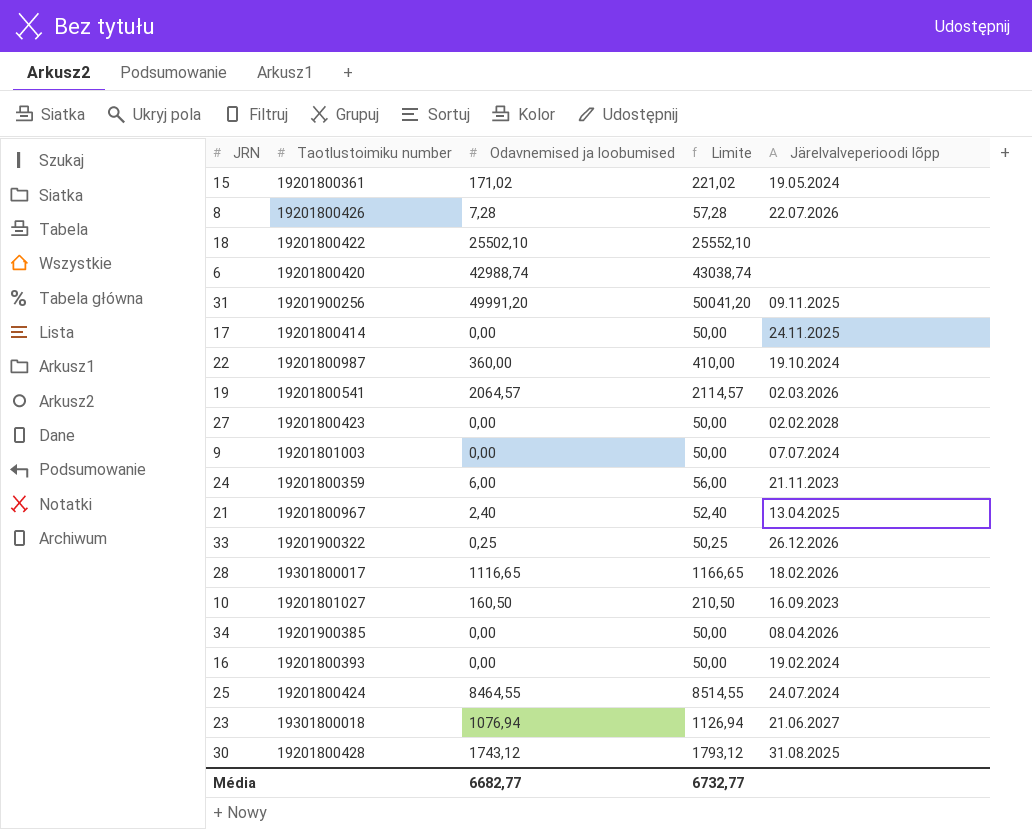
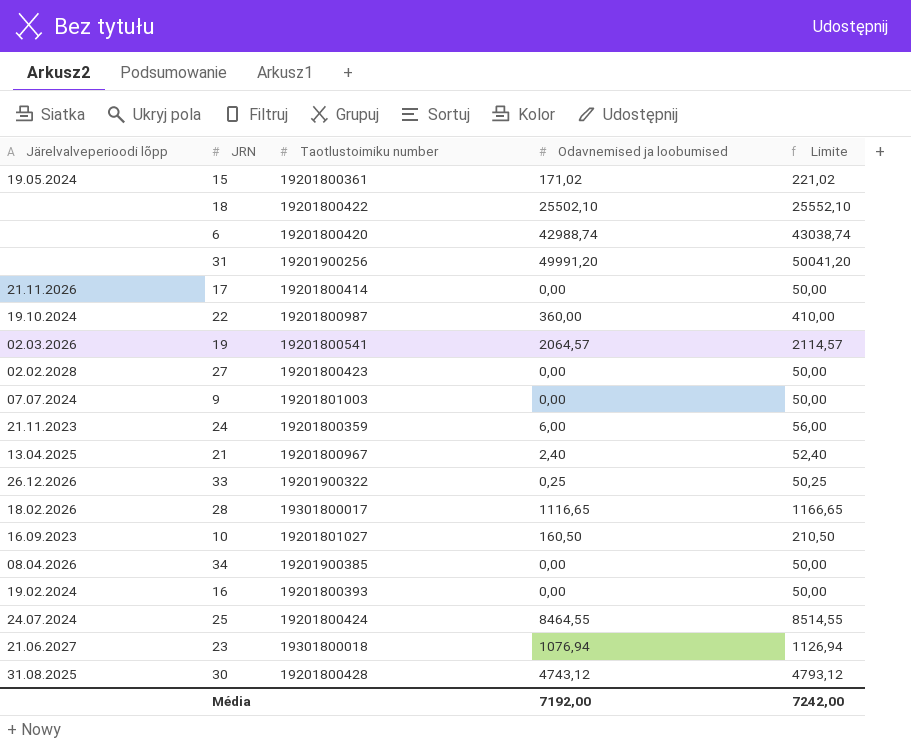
column Järelvalveperioodi lõpp | position: 5 -> 1
row 8: 19201800426 | 7,28 | 57,28 | 22.07.2026 -> none
31 | Järelvalveperioodi lõpp: 09.11.2025 -> none
17 | Järelvalveperioodi lõpp: 24.11.2025 -> 21.11.2026
30 | Odavnemised ja loobumised: 1743,12 -> 4743,12
30 | Limite: 1793,12 -> 4793,12
Média | Odavnemised ja loobumised: 6682,77 -> 7192,00
Média | Limite: 6732,77 -> 7242,00

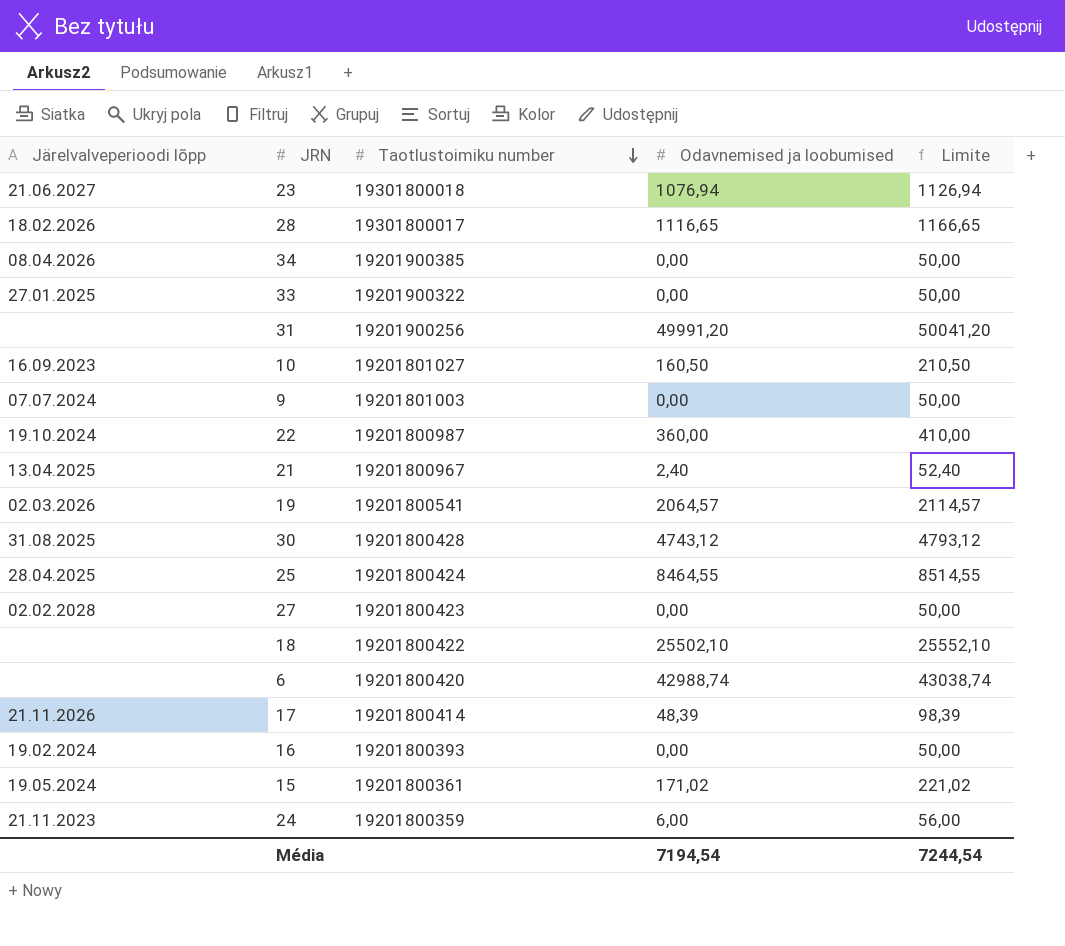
row order: none -> Taotlustoimiku number descending
33 | Järelvalveperioodi lõpp: 26.12.2026 -> 27.01.2025
33 | Odavnemised ja loobumised: 0,25 -> 0,00
33 | Limite: 50,25 -> 50,00
25 | Järelvalveperioodi lõpp: 24.07.2024 -> 28.04.2025
17 | Odavnemised ja loobumised: 0,00 -> 48,39
17 | Limite: 50,00 -> 98,39
Média | Odavnemised ja loobumised: 7192,00 -> 7194,54
Média | Limite: 7242,00 -> 7244,54

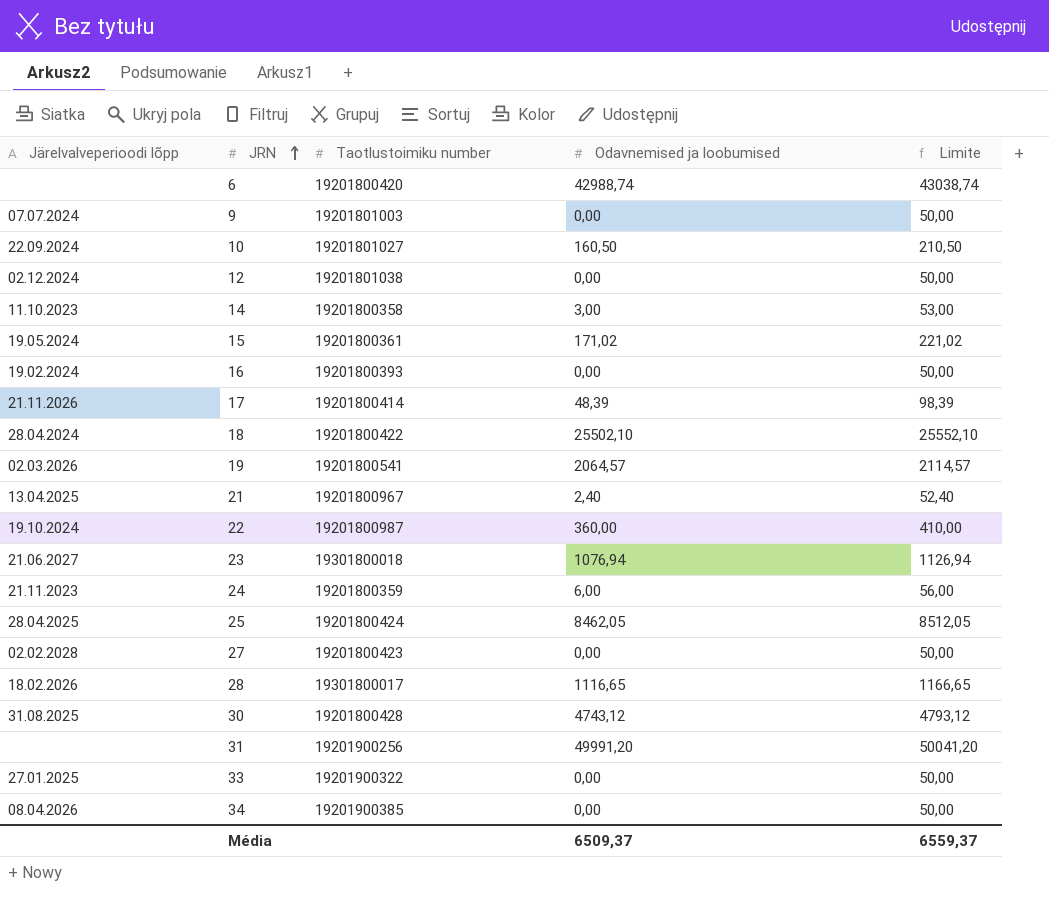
row order: Taotlustoimiku number descending -> JRN ascending
10 | Järelvalveperioodi lõpp: 16.09.2023 -> 22.09.2024
row 12: none -> 02.12.2024 | 19201801038 | 0,00 | 50,00
row 14: none -> 11.10.2023 | 19201800358 | 3,00 | 53,00
18 | Järelvalveperioodi lõpp: none -> 28.04.2024
25 | Odavnemised ja loobumised: 8464,55 -> 8462,05
25 | Limite: 8514,55 -> 8512,05
Média | Odavnemised ja loobumised: 7194,54 -> 6509,37
Média | Limite: 7244,54 -> 6559,37

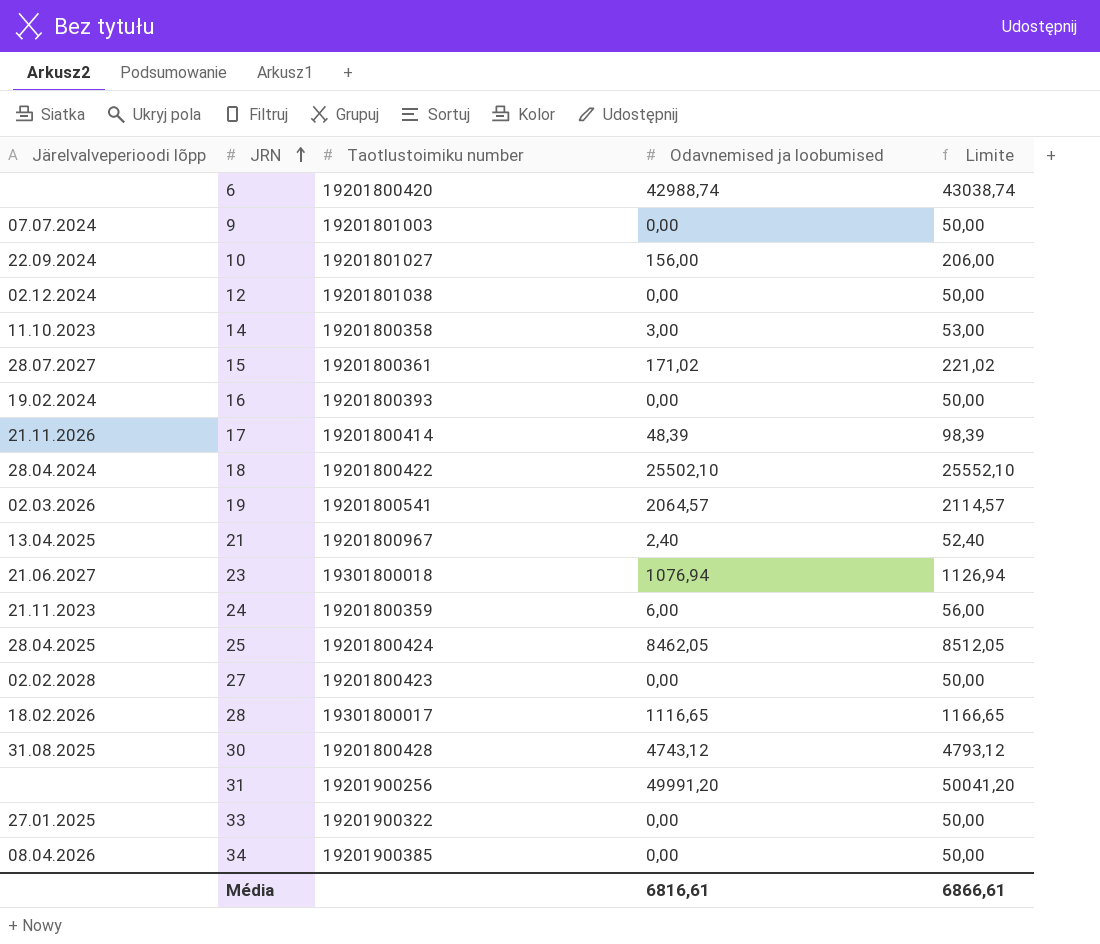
row 22: 19.10.2024 | 19201800987 | 360,00 | 410,00 -> none
10 | Odavnemised ja loobumised: 160,50 -> 156,00
10 | Limite: 210,50 -> 206,00
15 | Järelvalveperioodi lõpp: 19.05.2024 -> 28.07.2027
Média | Odavnemised ja loobumised: 6509,37 -> 6816,61
Média | Limite: 6559,37 -> 6866,61

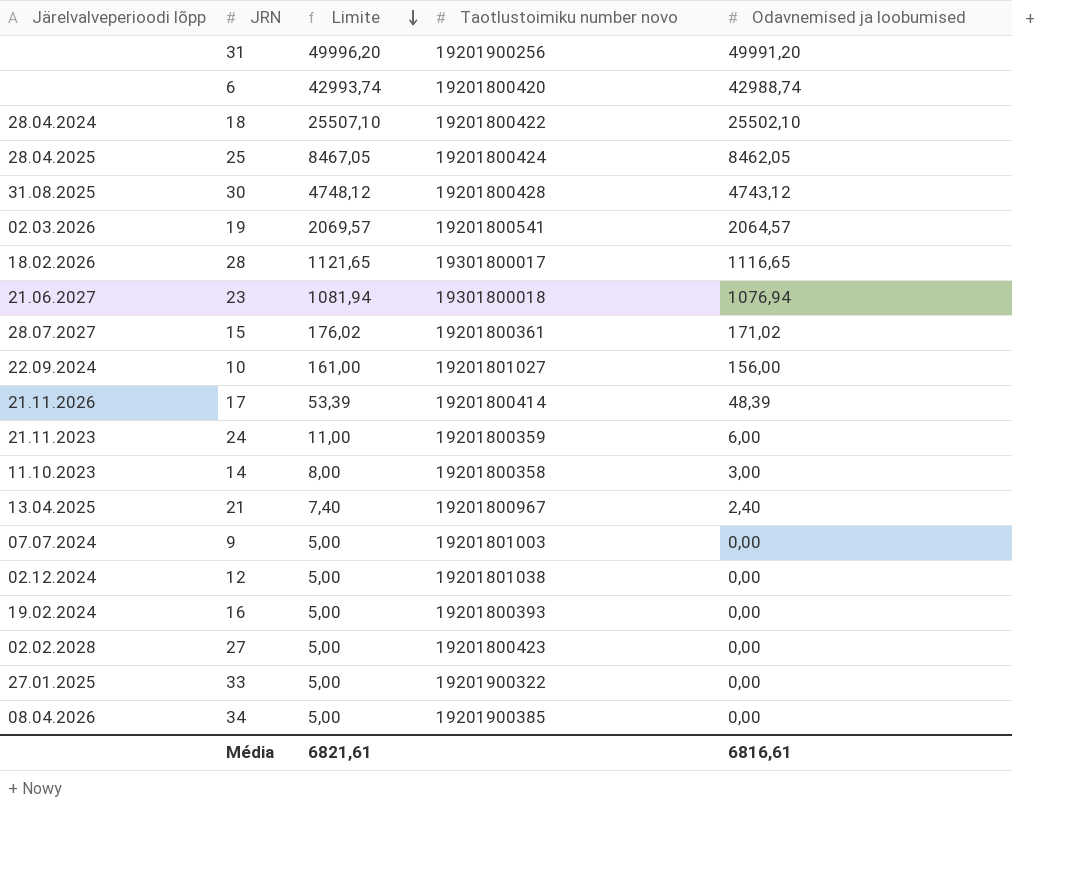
row order: JRN ascending -> Limite descending
column Limite | formula: [Odavnemised ja loobumised] + 50 -> [Odavnemised ja loobumised] + 5
column Limite | position: 5 -> 3
column name: Taotlustoimiku number -> Taotlustoimiku number novo
Média | Limite: 6866,61 -> 6821,61

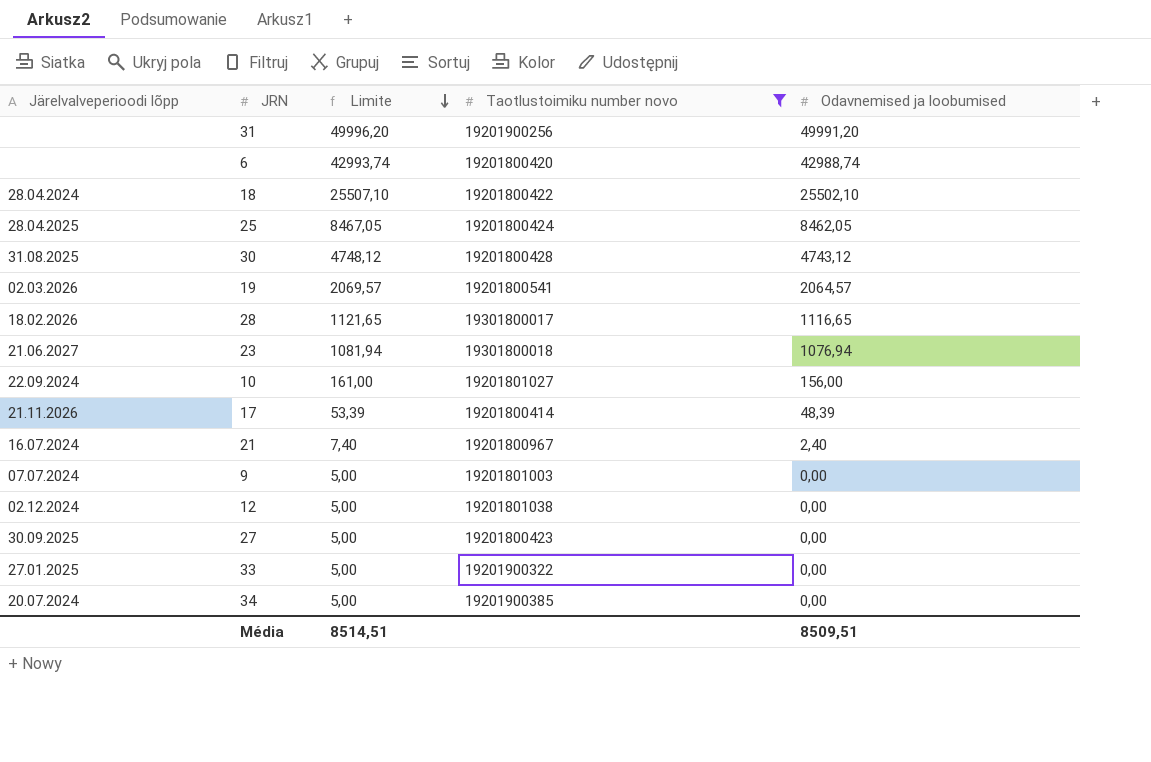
filter: none -> Taotlustoimiku number novo >= 19201800414
21 | Järelvalveperioodi lõpp: 13.04.2025 -> 16.07.2024
27 | Järelvalveperioodi lõpp: 02.02.2028 -> 30.09.2025
34 | Järelvalveperioodi lõpp: 08.04.2026 -> 20.07.2024
Média | Limite: 6821,61 -> 8514,51
Média | Odavnemised ja loobumised: 6816,61 -> 8509,51

